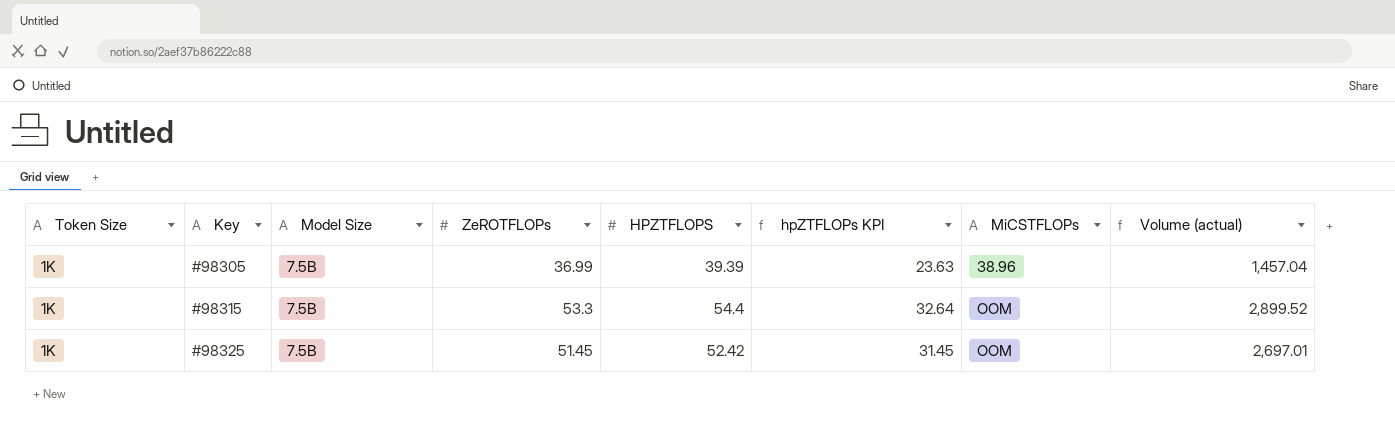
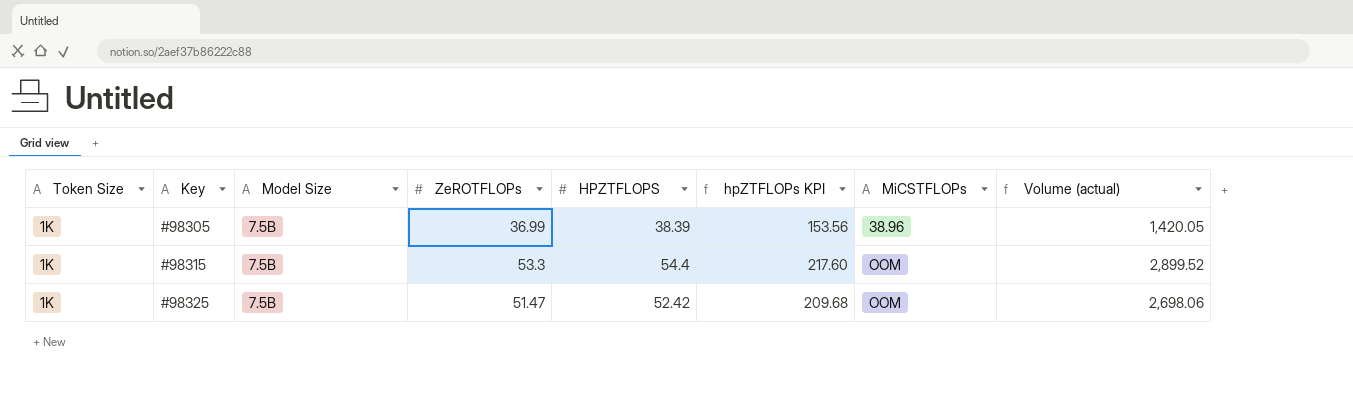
column hpZTFLOPs KPI | formula: [HPZTFLOPS] * 0.6 -> [HPZTFLOPS] * 4
#98305 | HPZTFLOPS: 39.39 -> 38.39
#98305 | Volume (actual): 1,457.04 -> 1,420.05
#98325 | ZeROTFLOPs: 51.45 -> 51.47
#98325 | Volume (actual): 2,697.01 -> 2,698.06

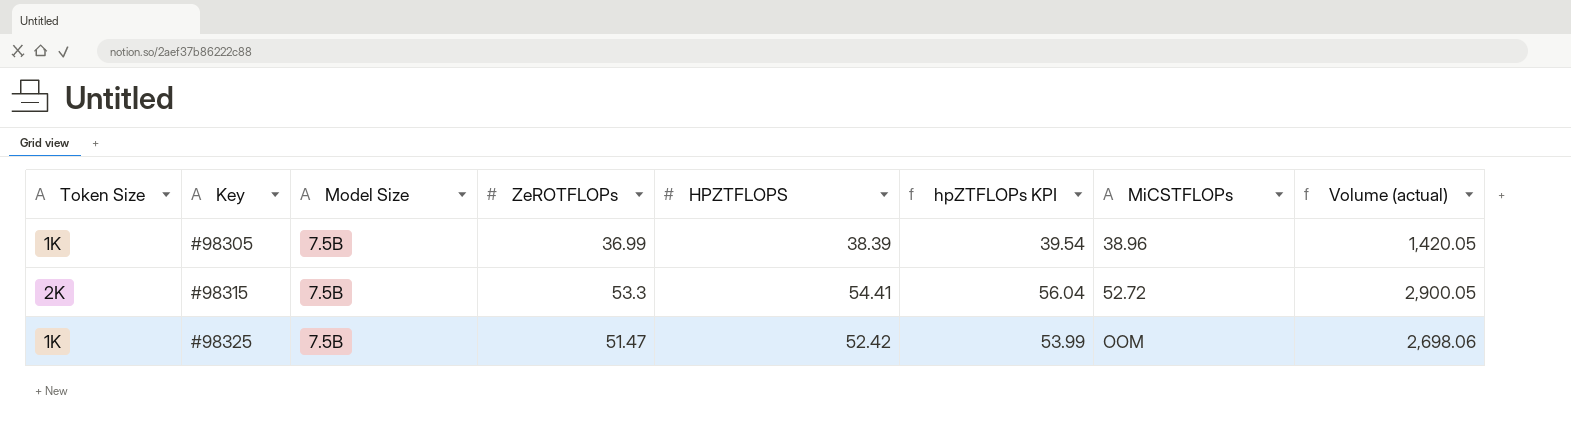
column hpZTFLOPs KPI | formula: [HPZTFLOPS] * 4 -> [HPZTFLOPS] * 1.03
#98315 | Token Size: 1K -> 2K
#98315 | HPZTFLOPS: 54.4 -> 54.41
#98315 | MiCSTFLOPs: OOM -> 52.72
#98315 | Volume (actual): 2,899.52 -> 2,900.05

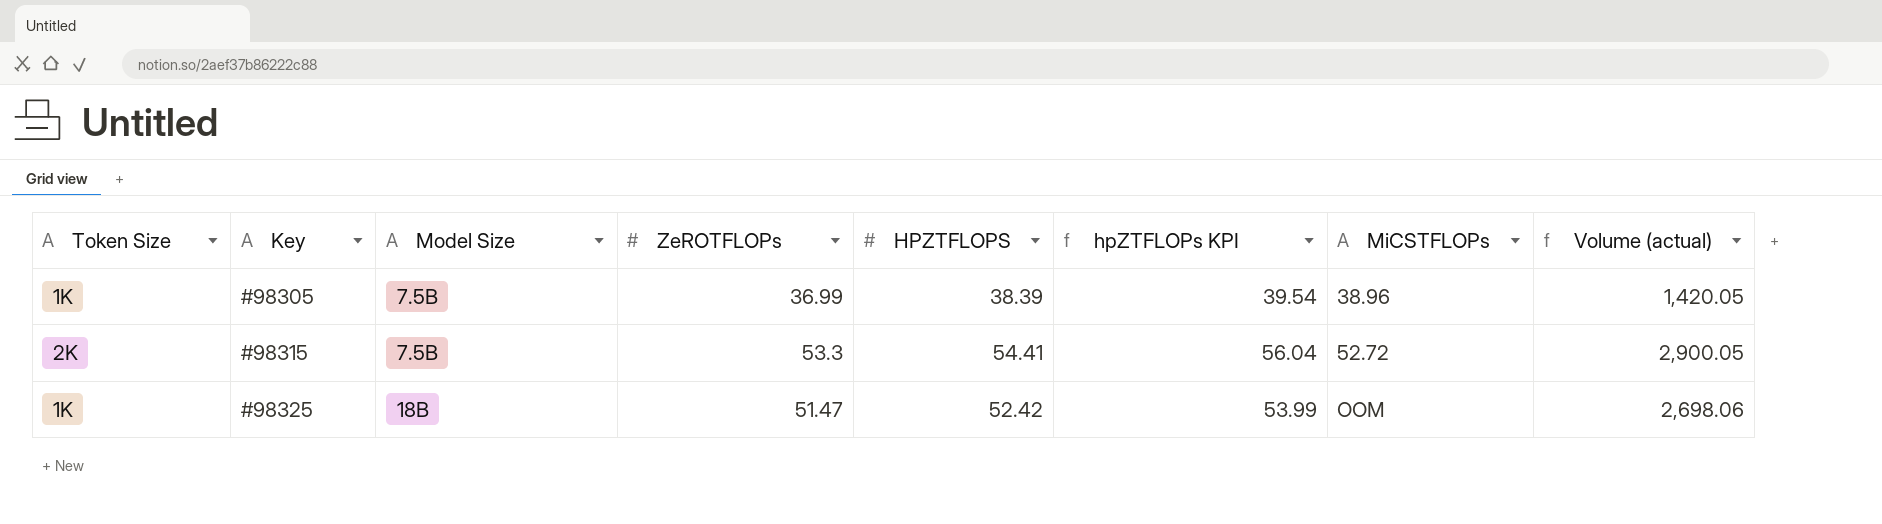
#98325 | Model Size: 7.5B -> 18B

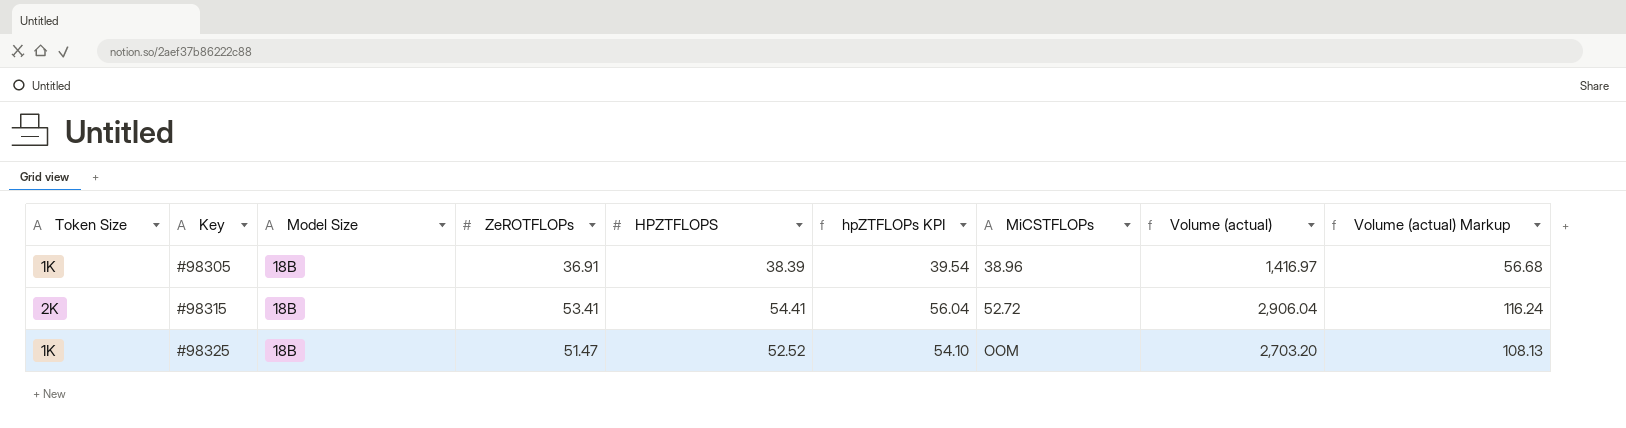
column Volume (actual) Markup | formula: none -> [Volume (actual)] * 0.04
#98305 | Model Size: 7.5B -> 18B
#98305 | ZeROTFLOPs: 36.99 -> 36.91
#98305 | Volume (actual): 1,420.05 -> 1,416.97
#98315 | Model Size: 7.5B -> 18B
#98315 | ZeROTFLOPs: 53.3 -> 53.41
#98315 | Volume (actual): 2,900.05 -> 2,906.04
#98325 | HPZTFLOPS: 52.42 -> 52.52
#98325 | hpZTFLOPs KPI: 53.99 -> 54.10
#98325 | Volume (actual): 2,698.06 -> 2,703.20

